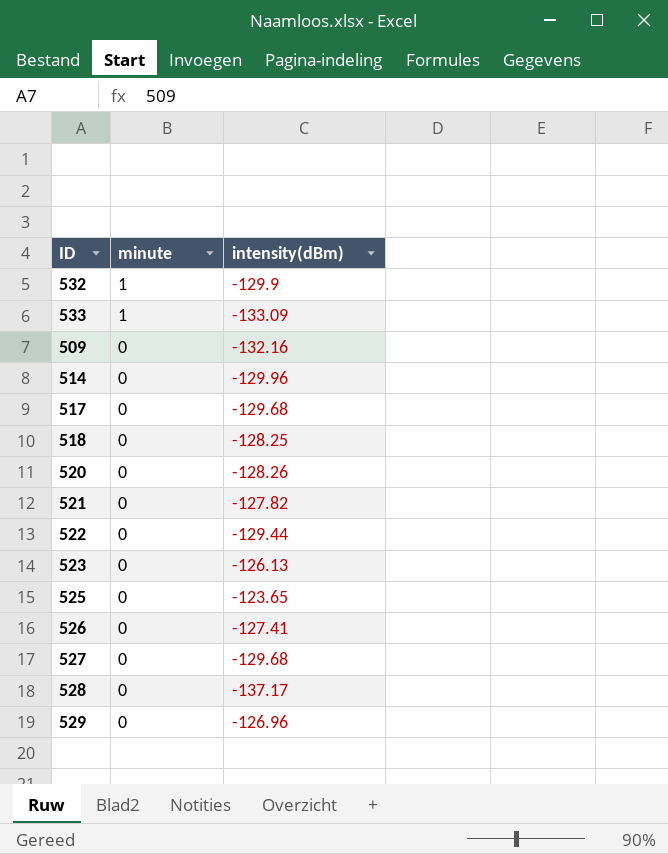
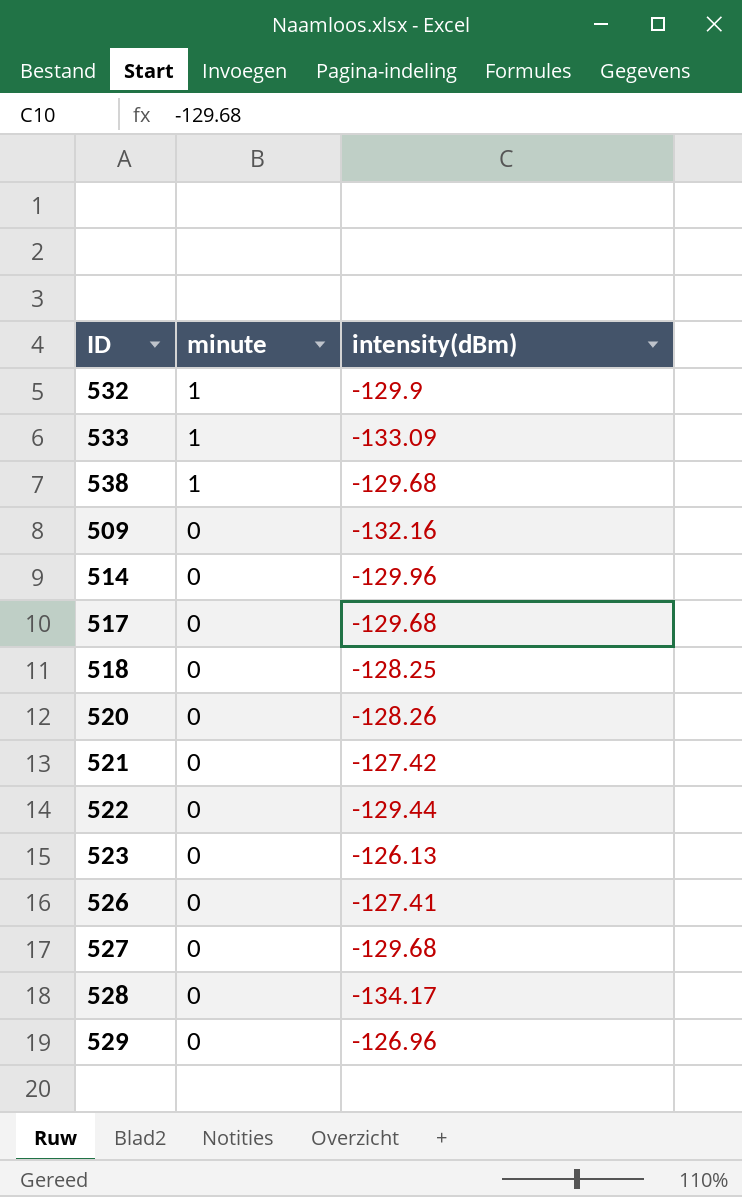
row 525: 0 | -123.65 -> none
row 538: none -> 1 | -129.68
521 | intensity(dBm): -127.82 -> -127.42
528 | intensity(dBm): -137.17 -> -134.17

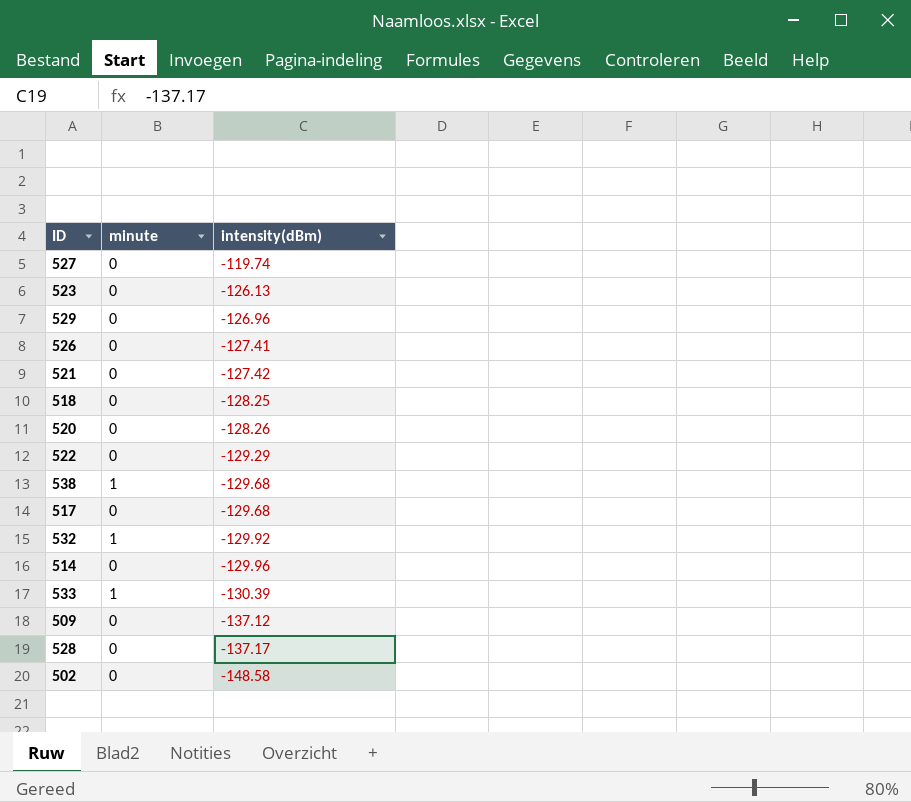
row order: minute descending -> intensity(dBm) descending
527 | intensity(dBm): -129.68 -> -119.74
522 | intensity(dBm): -129.44 -> -129.29
532 | intensity(dBm): -129.9 -> -129.92
533 | intensity(dBm): -133.09 -> -130.39
509 | intensity(dBm): -132.16 -> -137.12
528 | intensity(dBm): -134.17 -> -137.17
row 502: none -> 0 | -148.58

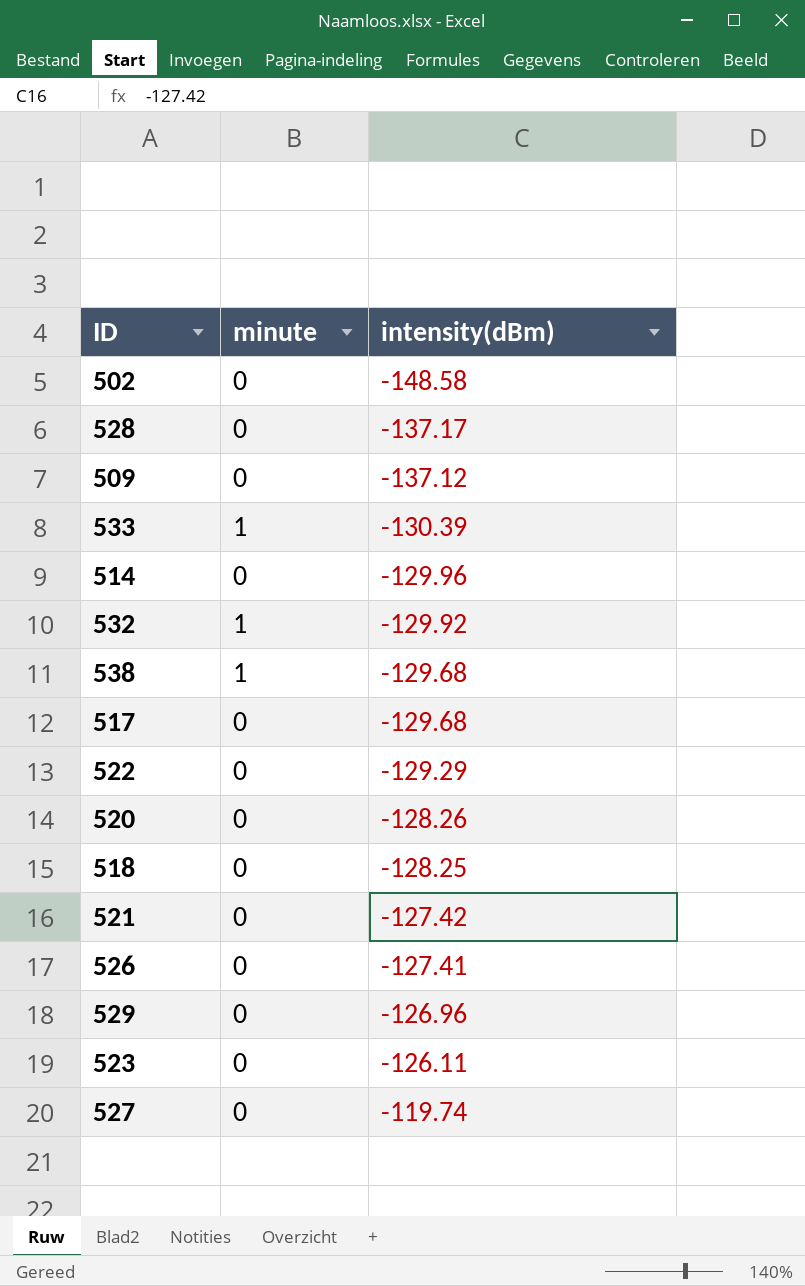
row order: intensity(dBm) descending -> intensity(dBm) ascending
523 | intensity(dBm): -126.13 -> -126.11

